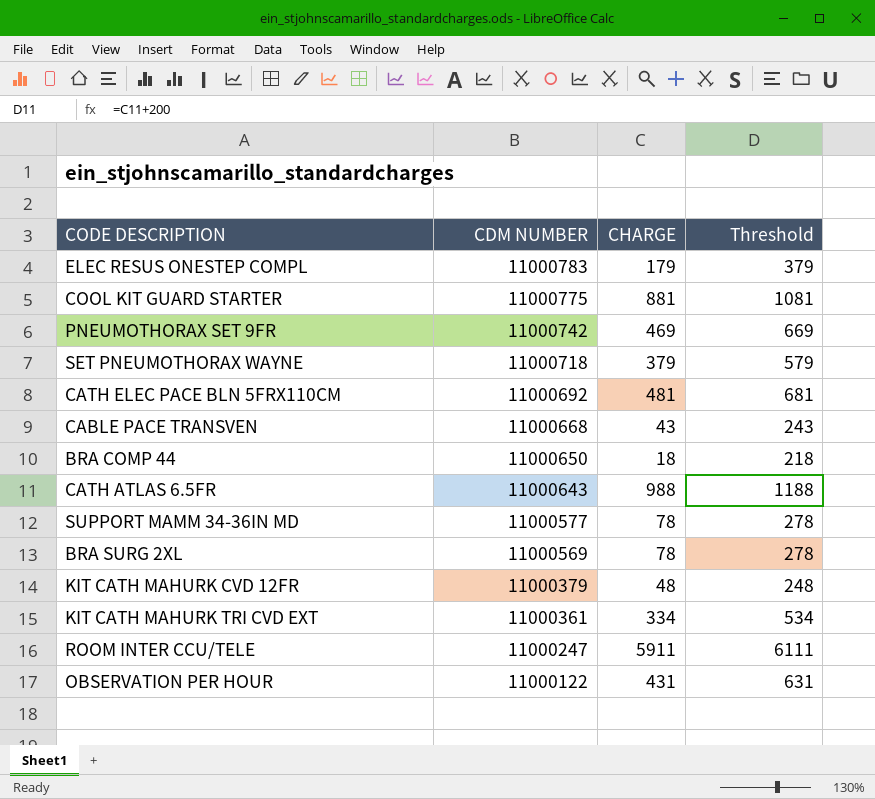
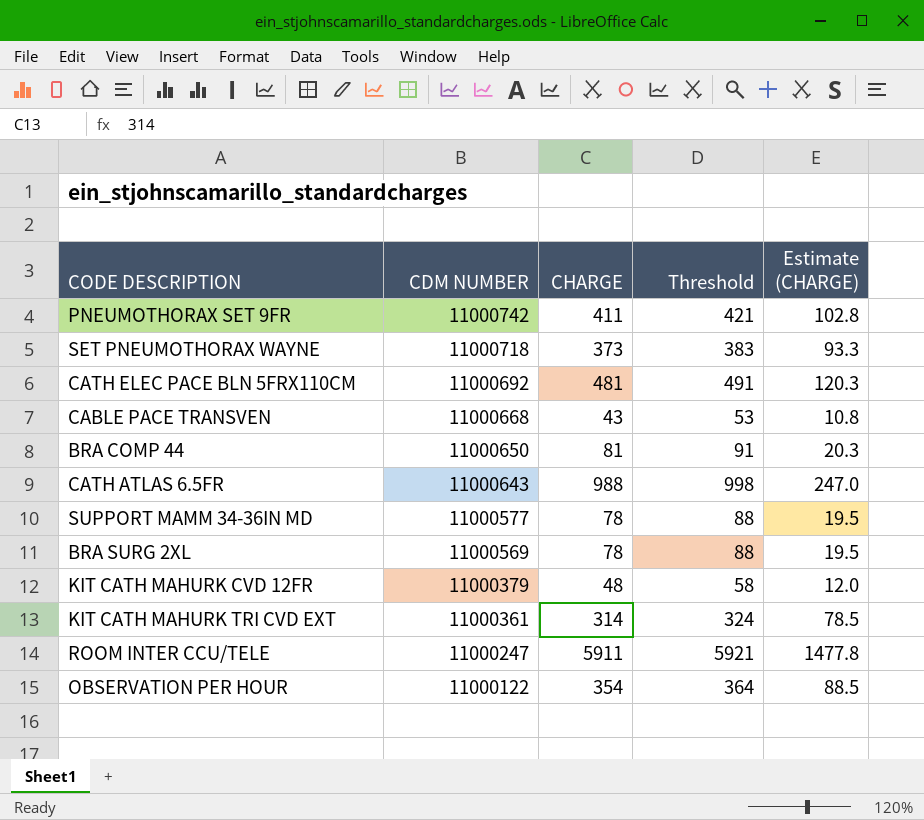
column Threshold | formula: [CHARGE] + 200 -> [CHARGE] + 10
column Estimate (CHARGE) | formula: none -> [CHARGE] * 0.25
row ELEC RESUS ONESTEP COMPL: 11000783 | 179 | 379 -> none
row COOL KIT GUARD STARTER: 11000775 | 881 | 1081 -> none
PNEUMOTHORAX SET 9FR | CHARGE: 469 -> 411
SET PNEUMOTHORAX WAYNE | CHARGE: 379 -> 373
BRA COMP 44 | CHARGE: 18 -> 81
KIT CATH MAHURK TRI CVD EXT | CHARGE: 334 -> 314
OBSERVATION PER HOUR | CHARGE: 431 -> 354

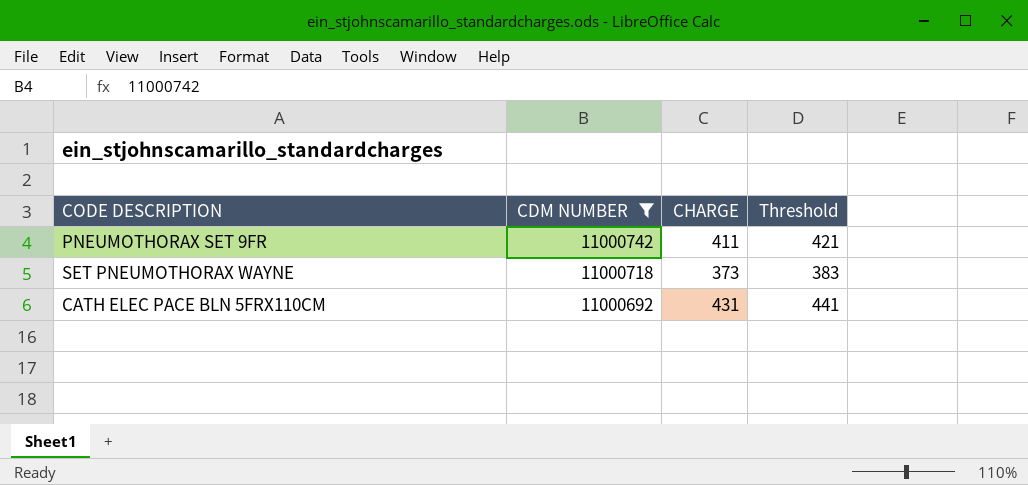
filter: none -> CDM NUMBER >= 11000692
column Estimate (CHARGE) | formula: [CHARGE] * 0.25 -> none
CATH ELEC PACE BLN 5FRX110CM | CHARGE: 481 -> 431
CATH ELEC PACE BLN 5FRX110CM | Threshold: 491 -> 441

